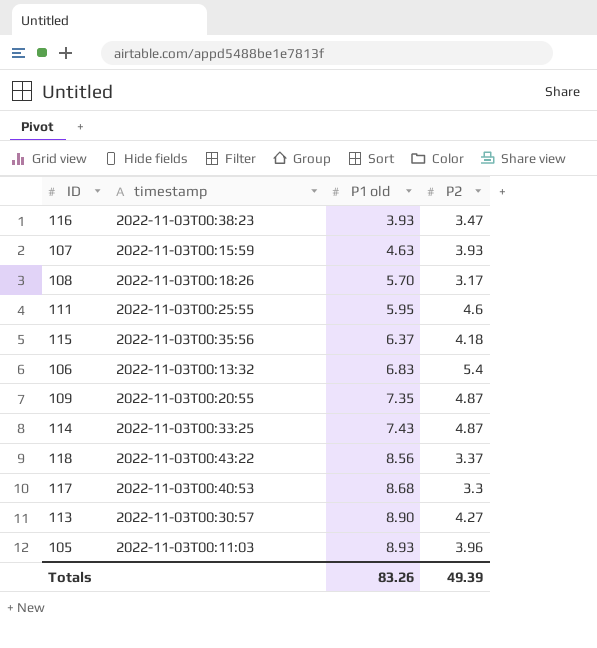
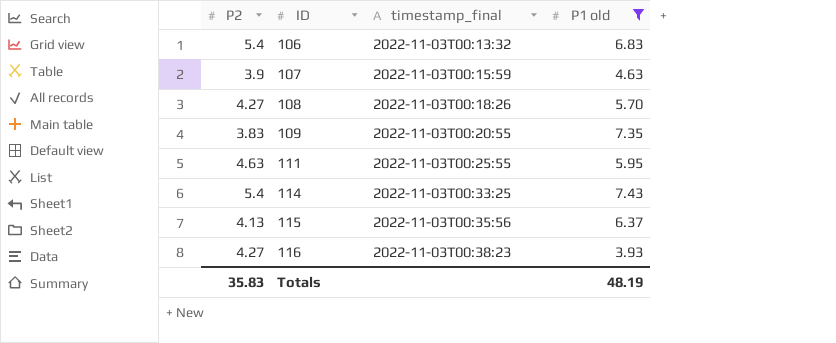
filter: none -> P1 old <= 7.43
row order: P1 old ascending -> ID ascending
column P2 | position: 4 -> 1
column name: timestamp -> timestamp_final
107 | P2: 3.93 -> 3.9
108 | P2: 3.17 -> 4.27
109 | P2: 4.87 -> 3.83
111 | P2: 4.6 -> 4.63
114 | P2: 4.87 -> 5.4
115 | P2: 4.18 -> 4.13
116 | P2: 3.47 -> 4.27
Totals | P2: 49.39 -> 35.83
Totals | P1 old: 83.26 -> 48.19

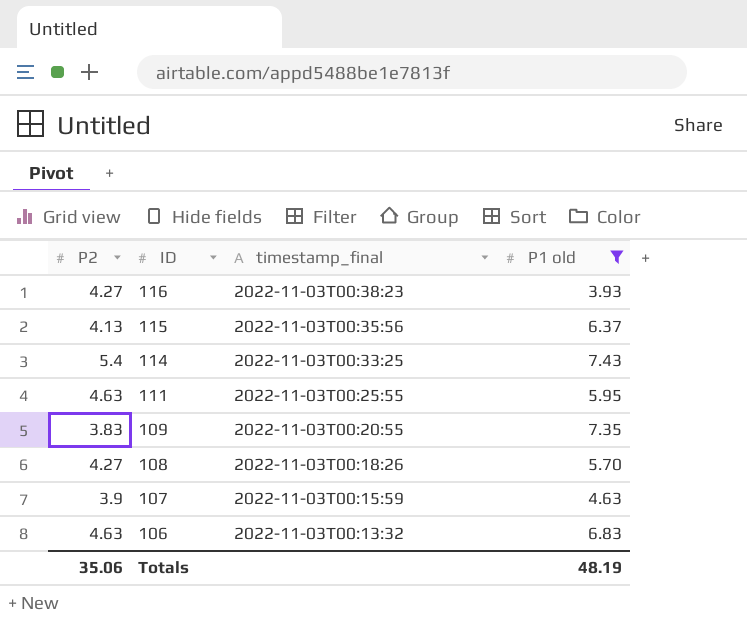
row order: ID ascending -> ID descending
106 | P2: 5.4 -> 4.63
Totals | P2: 35.83 -> 35.06

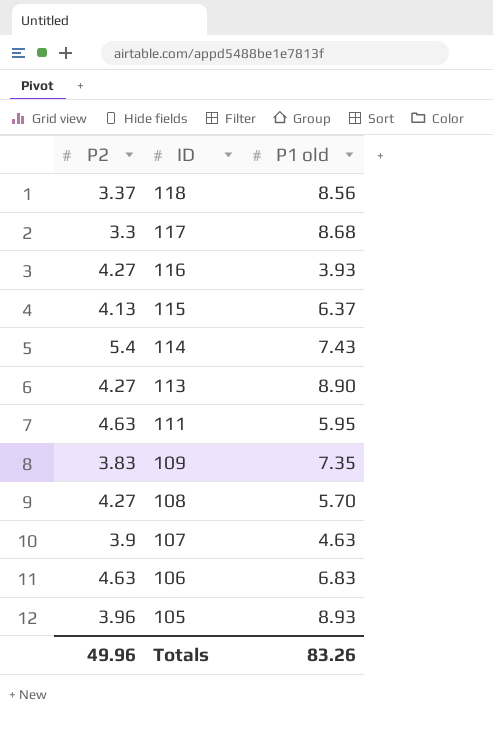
filter: P1 old <= 7.43 -> none
column timestamp_final | position: 3 -> none
Totals | P2: 35.06 -> 49.96
Totals | P1 old: 48.19 -> 83.26

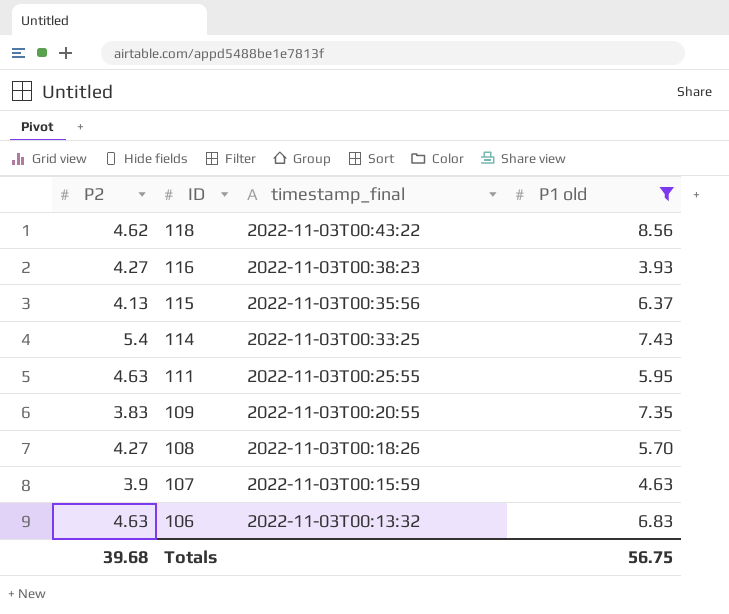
filter: none -> P1 old <= 8.56
column timestamp_final | position: none -> 3
118 | P2: 3.37 -> 4.62
Totals | P2: 49.96 -> 39.68
Totals | P1 old: 83.26 -> 56.75

